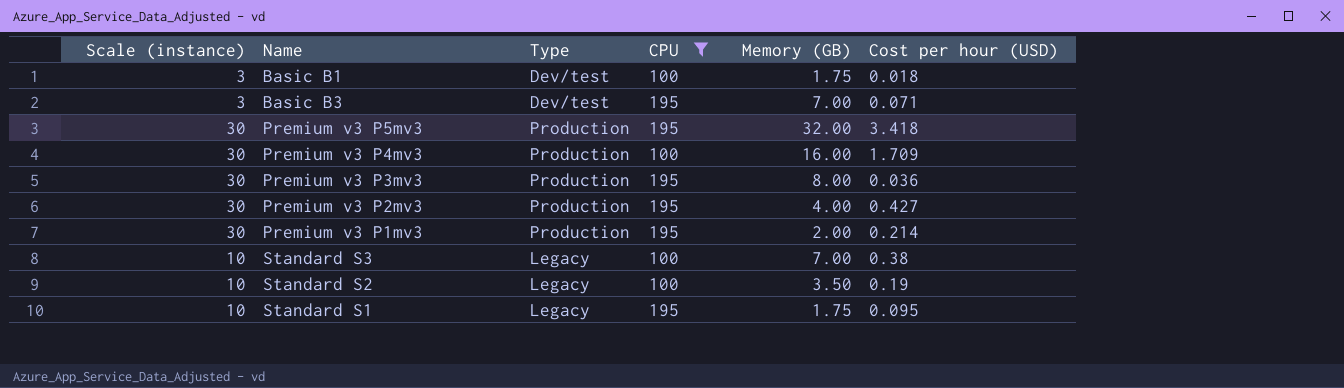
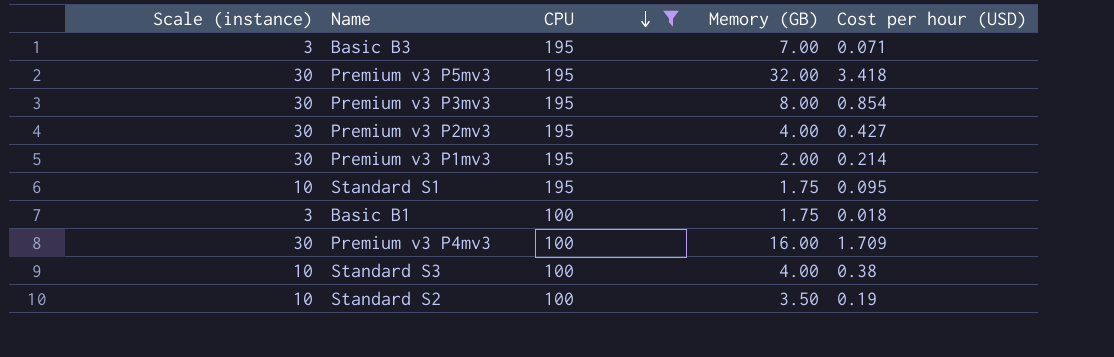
row order: none -> CPU descending
column Type | position: 3 -> none
Premium v3 P3mv3 | Cost per hour (USD): 0.036 -> 0.854
Standard S3 | Memory (GB): 7.00 -> 4.00

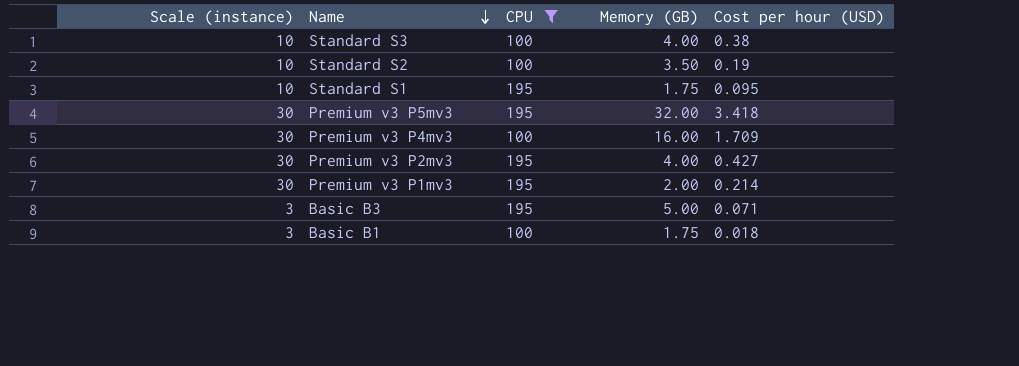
row order: CPU descending -> Name descending
row Premium v3 P3mv3: 30 | 195 | 8.00 | 0.854 -> none
Basic B3 | Memory (GB): 7.00 -> 5.00

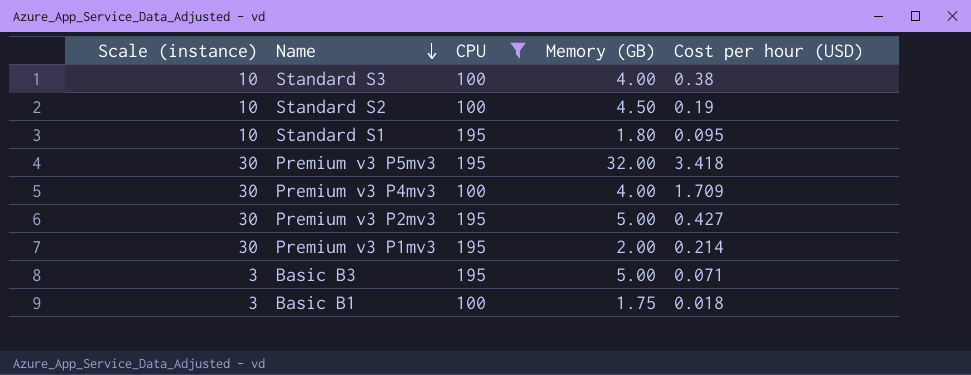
Standard S2 | Memory (GB): 3.50 -> 4.50
Standard S1 | Memory (GB): 1.75 -> 1.80
Premium v3 P4mv3 | Memory (GB): 16.00 -> 4.00
Premium v3 P2mv3 | Memory (GB): 4.00 -> 5.00

